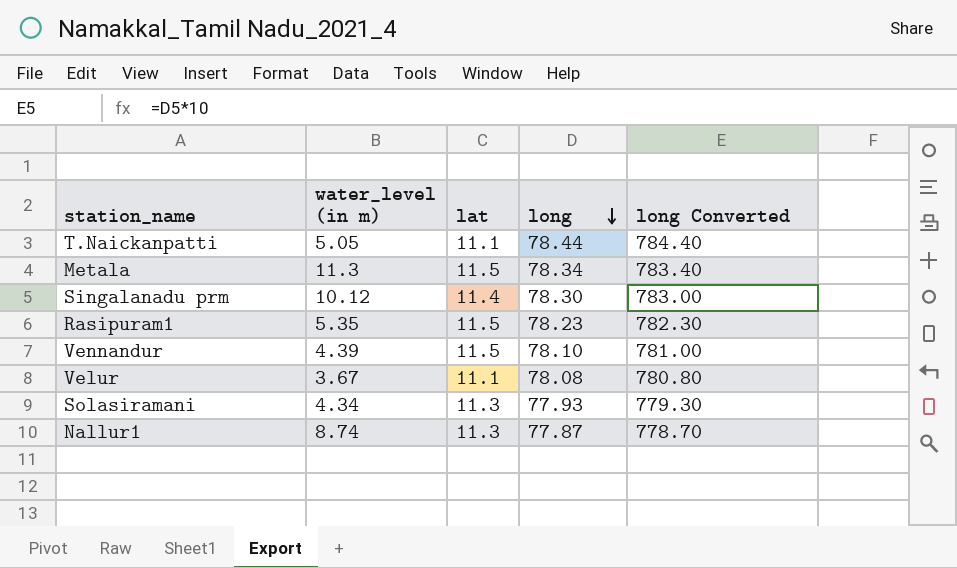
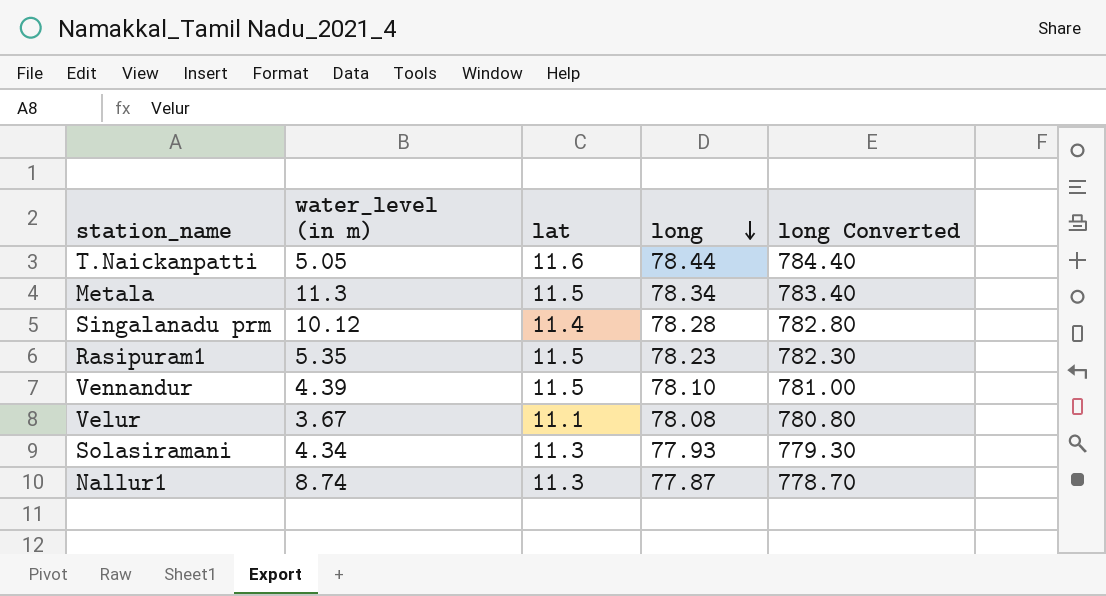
T.Naickanpatti | lat: 11.1 -> 11.6
Singalanadu prm | long: 78.30 -> 78.28
Singalanadu prm | long Converted: 783.00 -> 782.80

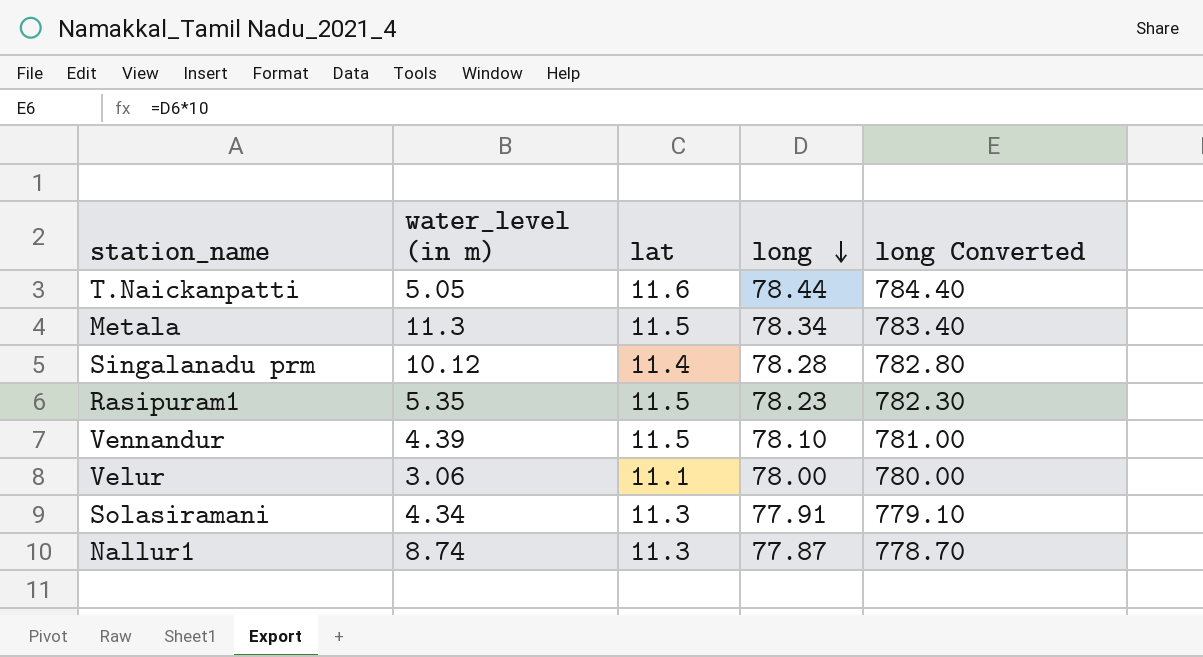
Velur | water_level (in m): 3.67 -> 3.06
Velur | long: 78.08 -> 78.00
Velur | long Converted: 780.80 -> 780.00
Solasiramani | long: 77.93 -> 77.91
Solasiramani | long Converted: 779.30 -> 779.10

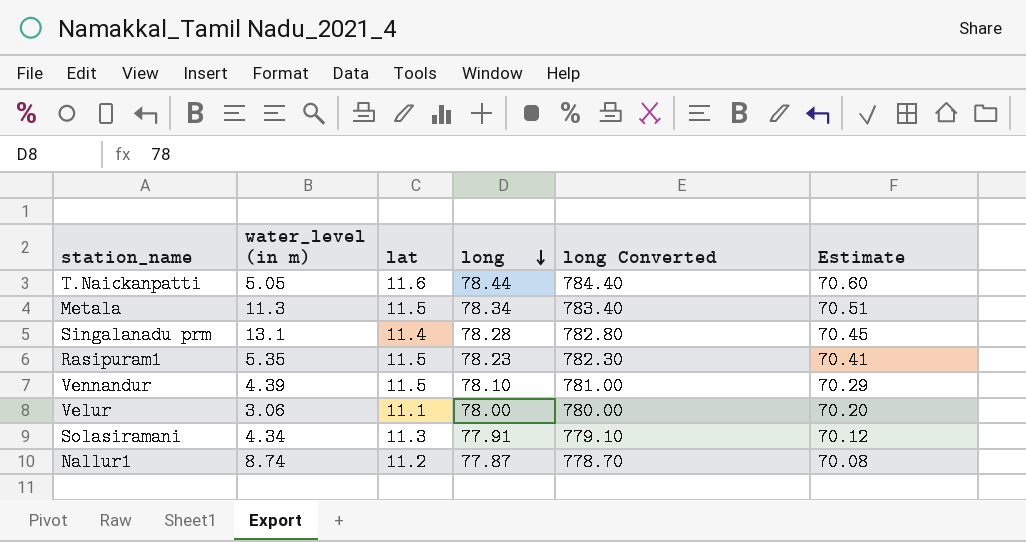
column Estimate | formula: none -> [long] * 0.9
Singalanadu prm | water_level (in m): 10.12 -> 13.1
Nallur1 | lat: 11.3 -> 11.2

